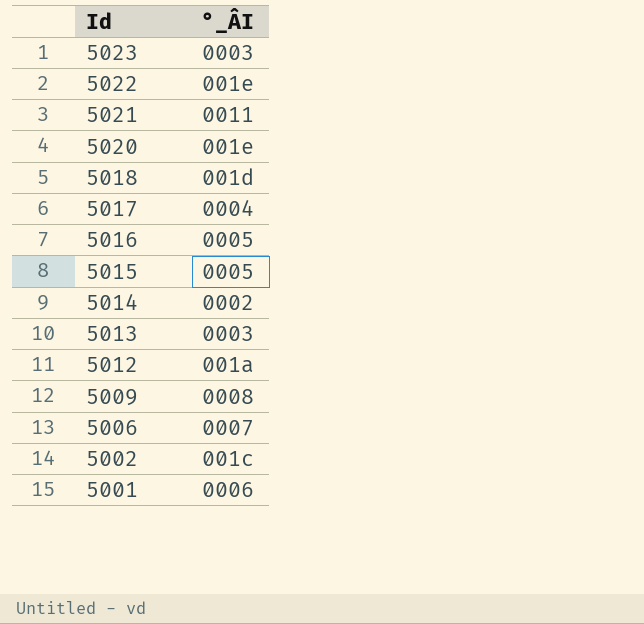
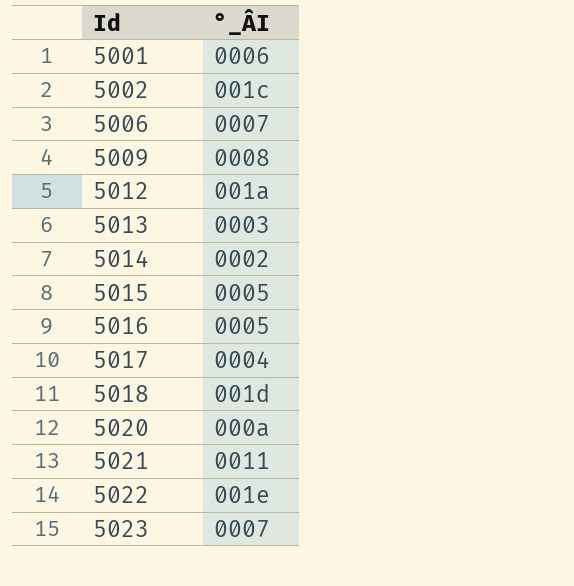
row order: Id descending -> Id ascending
5020 | °_ÂI: 001e -> 000a
5023 | °_ÂI: 0003 -> 0007

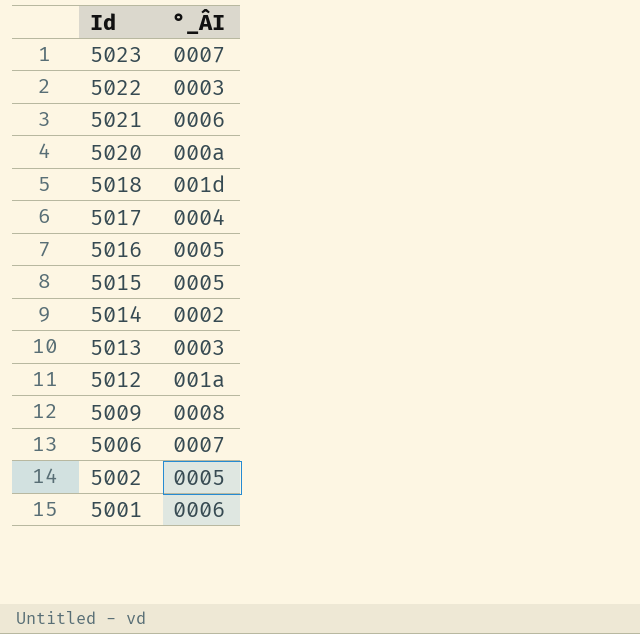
row order: Id ascending -> Id descending
5022 | °_ÂI: 001e -> 0003
5021 | °_ÂI: 0011 -> 0006
5002 | °_ÂI: 001c -> 0005

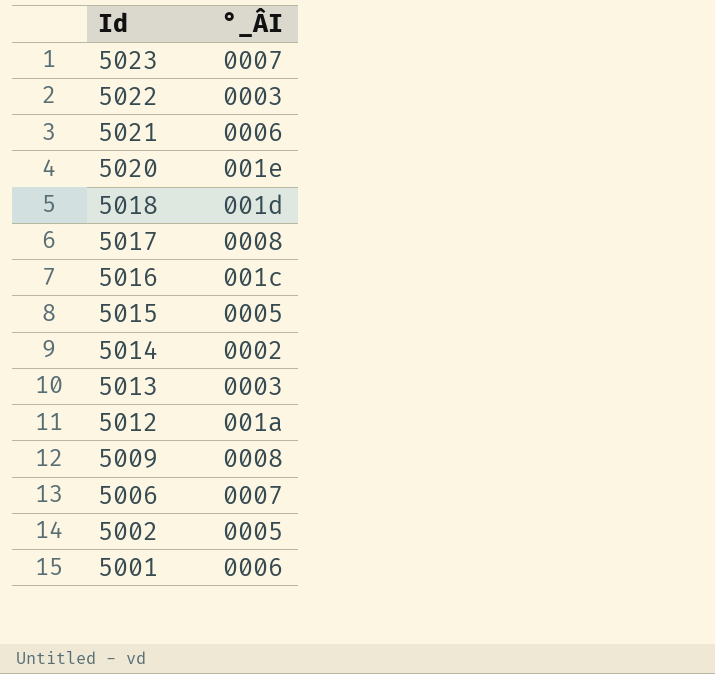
5020 | °_ÂI: 000a -> 001e
5017 | °_ÂI: 0004 -> 0008
5016 | °_ÂI: 0005 -> 001c

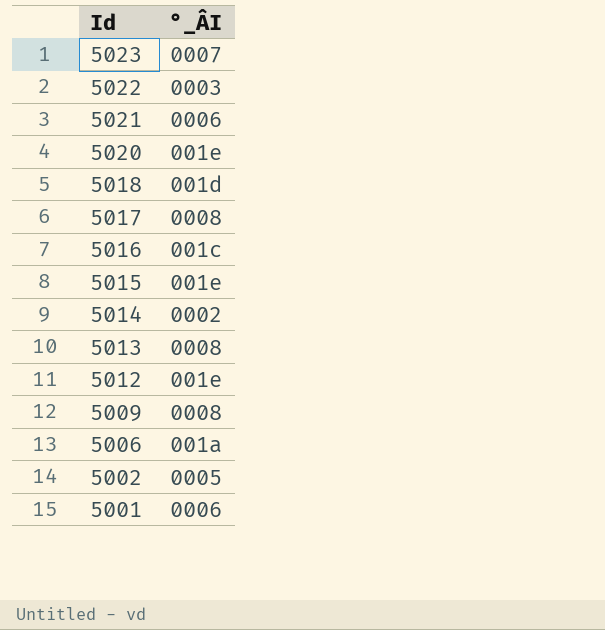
5015 | °_ÂI: 0005 -> 001e
5013 | °_ÂI: 0003 -> 0008
5012 | °_ÂI: 001a -> 001e
5006 | °_ÂI: 0007 -> 001a

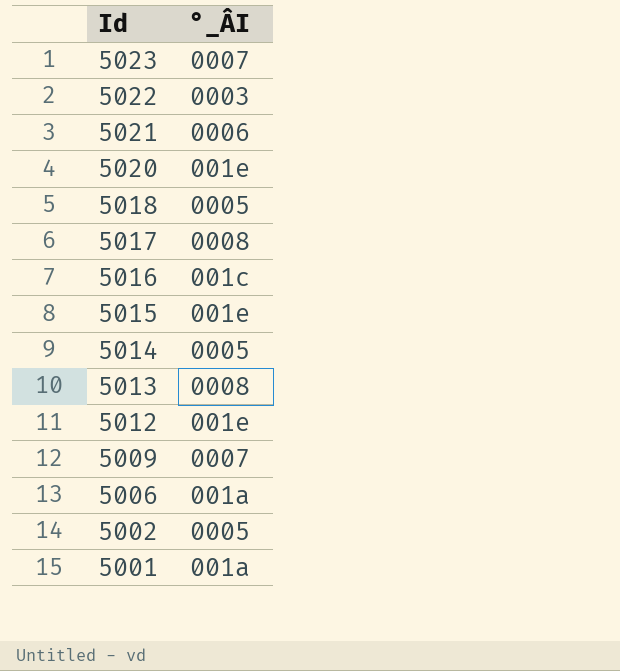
5018 | °_ÂI: 001d -> 0005
5014 | °_ÂI: 0002 -> 0005
5009 | °_ÂI: 0008 -> 0007
5001 | °_ÂI: 0006 -> 001a

